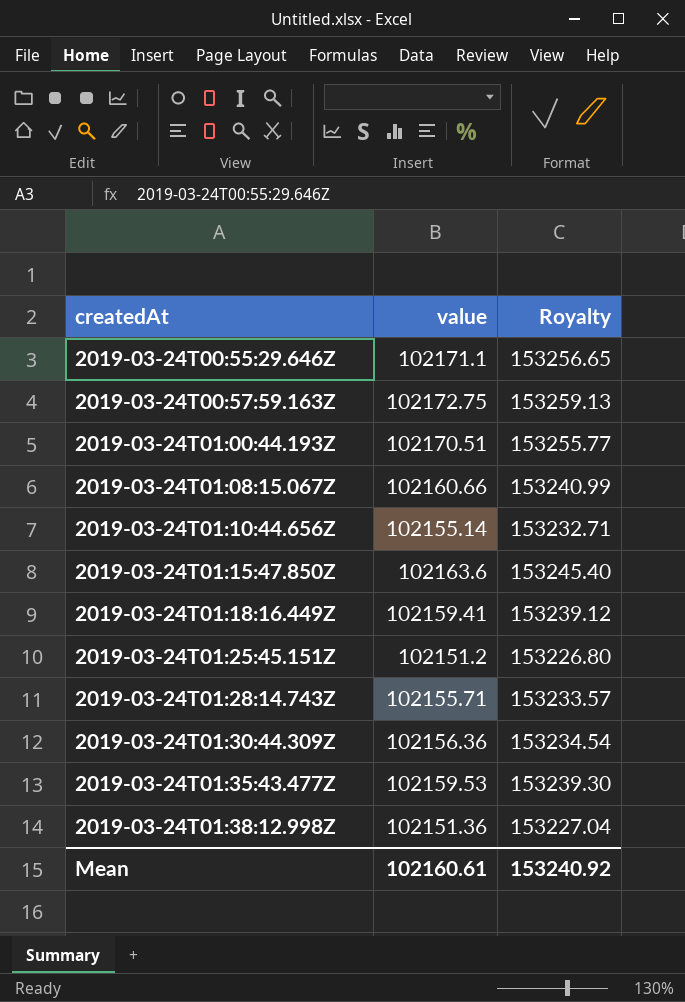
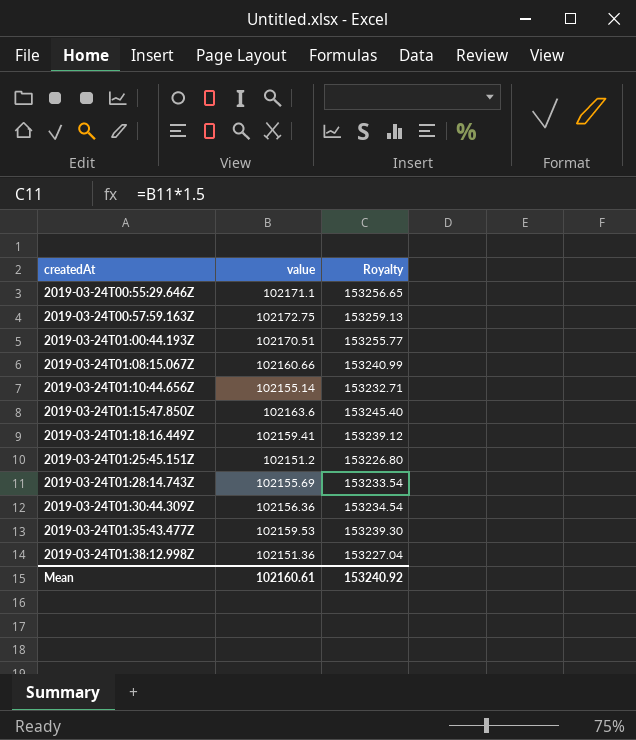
2019-03-24T01:28:14.743Z | value: 102155.71 -> 102155.69
2019-03-24T01:28:14.743Z | Royalty: 153233.57 -> 153233.54

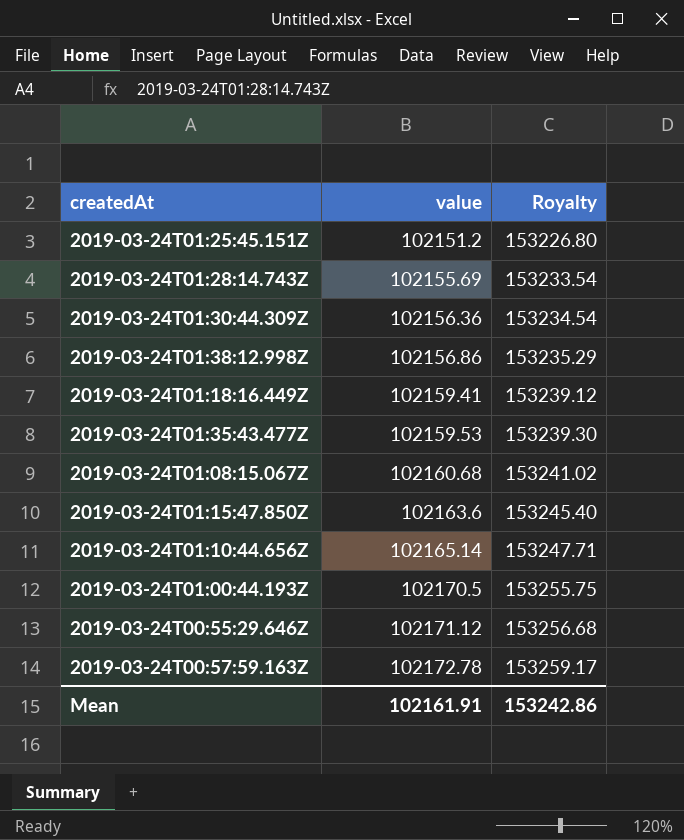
row order: createdAt ascending -> value ascending
2019-03-24T01:38:12.998Z | value: 102151.36 -> 102156.86
2019-03-24T01:38:12.998Z | Royalty: 153227.04 -> 153235.29
2019-03-24T01:08:15.067Z | value: 102160.66 -> 102160.68
2019-03-24T01:08:15.067Z | Royalty: 153240.99 -> 153241.02
2019-03-24T01:10:44.656Z | value: 102155.14 -> 102165.14
2019-03-24T01:10:44.656Z | Royalty: 153232.71 -> 153247.71
2019-03-24T01:00:44.193Z | value: 102170.51 -> 102170.5
2019-03-24T01:00:44.193Z | Royalty: 153255.77 -> 153255.75
2019-03-24T00:55:29.646Z | value: 102171.1 -> 102171.12
2019-03-24T00:55:29.646Z | Royalty: 153256.65 -> 153256.68
2019-03-24T00:57:59.163Z | value: 102172.75 -> 102172.78
2019-03-24T00:57:59.163Z | Royalty: 153259.13 -> 153259.17
Mean | value: 102160.61 -> 102161.91
Mean | Royalty: 153240.92 -> 153242.86

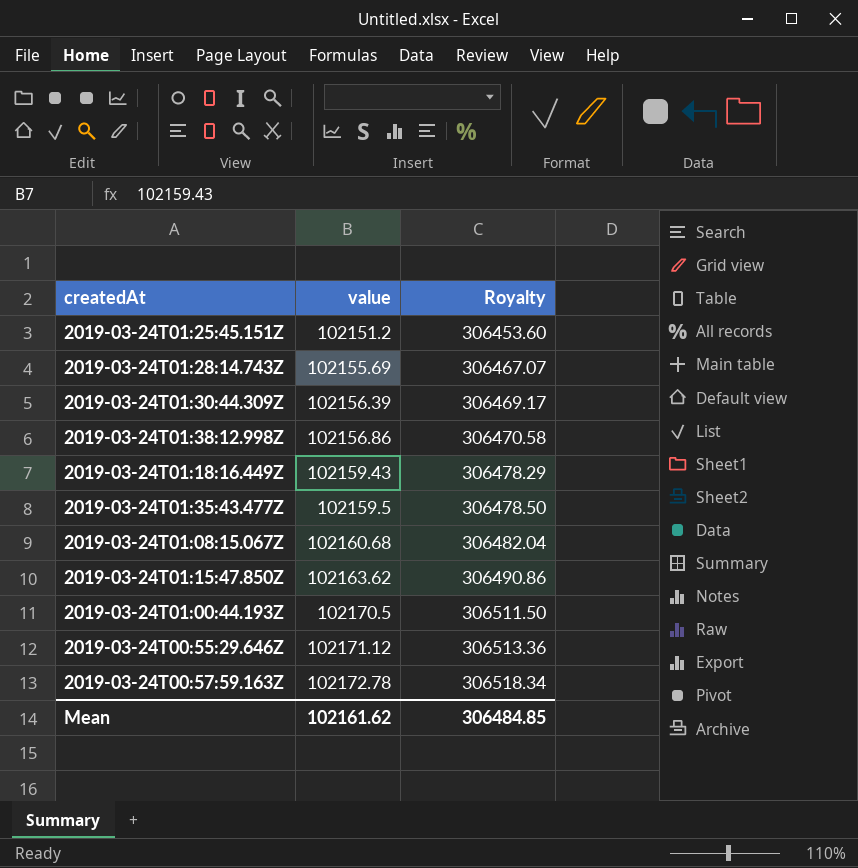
column Royalty | formula: [value] * 1.5 -> [value] * 3
row 2019-03-24T01:10:44.656Z: 102165.14 | 153247.71 -> none
2019-03-24T01:30:44.309Z | value: 102156.36 -> 102156.39
2019-03-24T01:18:16.449Z | value: 102159.41 -> 102159.43
2019-03-24T01:35:43.477Z | value: 102159.53 -> 102159.5
2019-03-24T01:15:47.850Z | value: 102163.6 -> 102163.62
Mean | value: 102161.91 -> 102161.62
Mean | Royalty: 153242.86 -> 306484.85

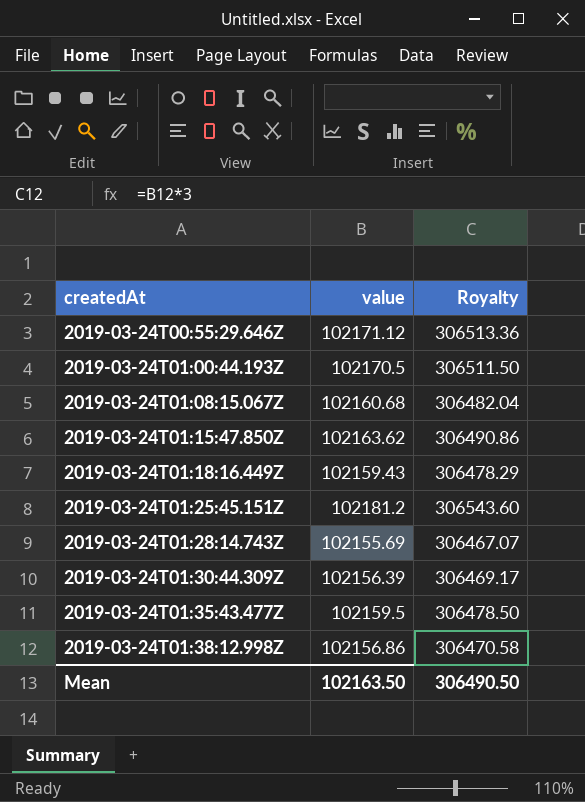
row order: value ascending -> createdAt ascending
row 2019-03-24T00:57:59.163Z: 102172.78 | 306518.34 -> none
2019-03-24T01:25:45.151Z | value: 102151.2 -> 102181.2
2019-03-24T01:25:45.151Z | Royalty: 306453.60 -> 306543.60
Mean | value: 102161.62 -> 102163.50
Mean | Royalty: 306484.85 -> 306490.50

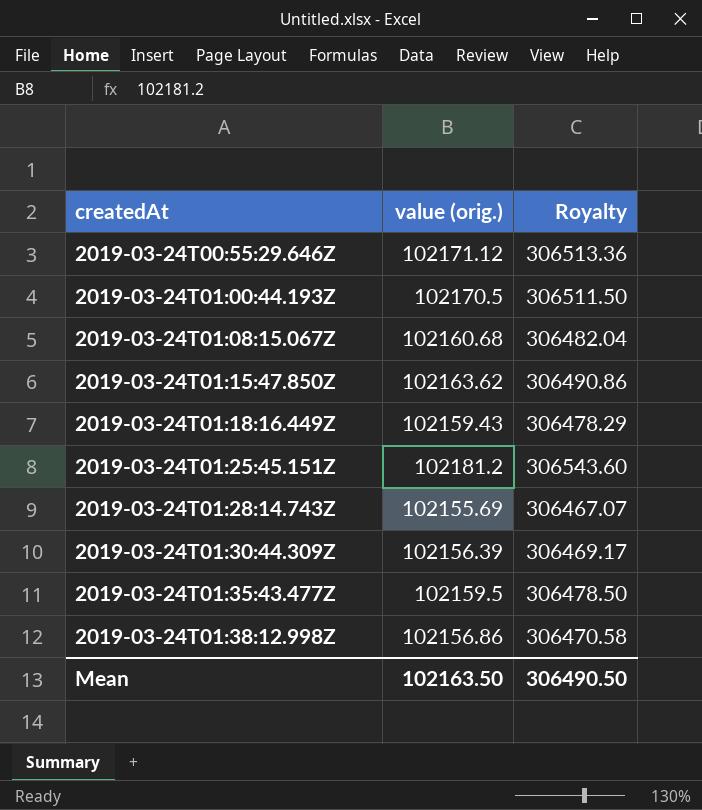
column name: value -> value (orig.)

